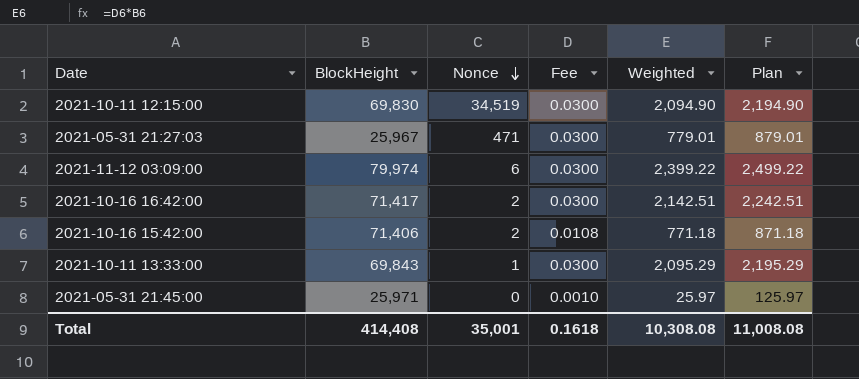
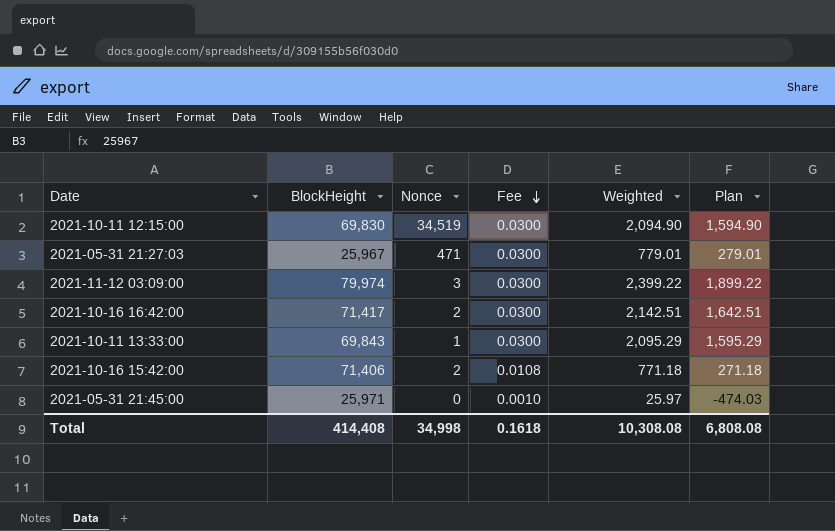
row order: Nonce descending -> Fee descending
column Plan | formula: [Weighted] + 100 -> [Weighted] - 500
2021-11-12 03:09:00 | Nonce: 6 -> 3
Total | Nonce: 35,001 -> 34,998
Total | Plan: 11,008.08 -> 6,808.08

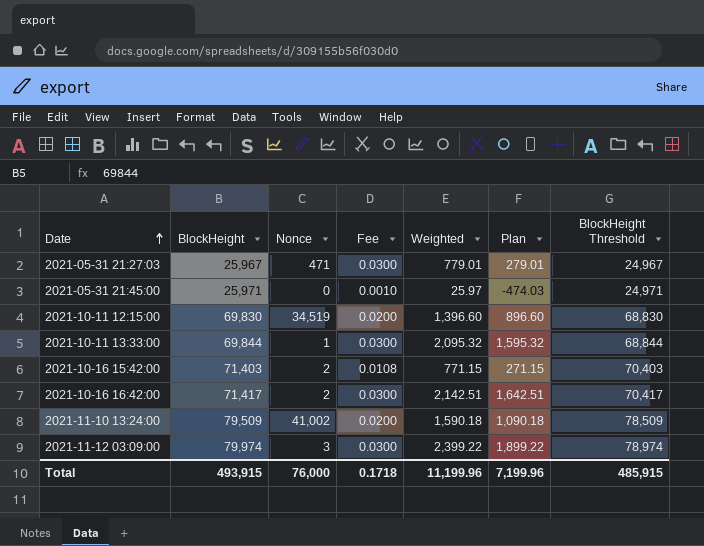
row order: Fee descending -> Date ascending
column BlockHeight Threshold | formula: none -> [BlockHeight] - 1000
2021-10-11 12:15:00 | Fee: 0.0300 -> 0.0200
2021-10-11 12:15:00 | Weighted: 2,094.90 -> 1,396.60
2021-10-11 12:15:00 | Plan: 1,594.90 -> 896.60
2021-10-11 13:33:00 | BlockHeight: 69,843 -> 69,844
2021-10-11 13:33:00 | Weighted: 2,095.29 -> 2,095.32
2021-10-11 13:33:00 | Plan: 1,595.29 -> 1,595.32
2021-10-16 15:42:00 | BlockHeight: 71,406 -> 71,403
2021-10-16 15:42:00 | Weighted: 771.18 -> 771.15
2021-10-16 15:42:00 | Plan: 271.18 -> 271.15
row 2021-11-10 13:24:00: none -> 79,509 | 41,002 | 0.0200 | 1,590.18 | 1,090.18 | 78,509
Total | BlockHeight: 414,408 -> 493,915
Total | Nonce: 34,998 -> 76,000
Total | Fee: 0.1618 -> 0.1718
Total | Weighted: 10,308.08 -> 11,199.96
Total | Plan: 6,808.08 -> 7,199.96

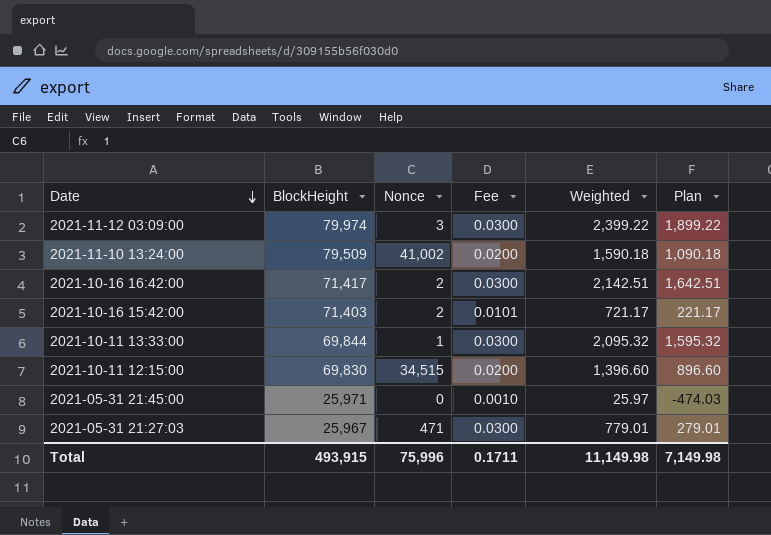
row order: Date ascending -> Date descending
column BlockHeight Threshold | formula: [BlockHeight] - 1000 -> none
2021-10-16 15:42:00 | Fee: 0.0108 -> 0.0101
2021-10-16 15:42:00 | Weighted: 771.15 -> 721.17
2021-10-16 15:42:00 | Plan: 271.15 -> 221.17
2021-10-11 12:15:00 | Nonce: 34,519 -> 34,515
Total | Nonce: 76,000 -> 75,996
Total | Fee: 0.1718 -> 0.1711
Total | Weighted: 11,199.96 -> 11,149.98
Total | Plan: 7,199.96 -> 7,149.98

